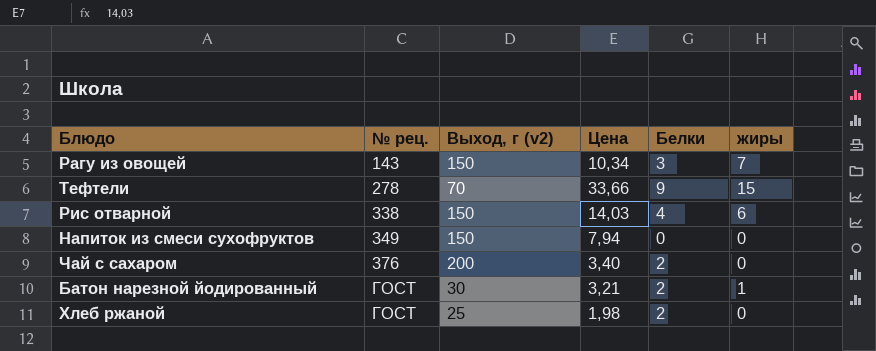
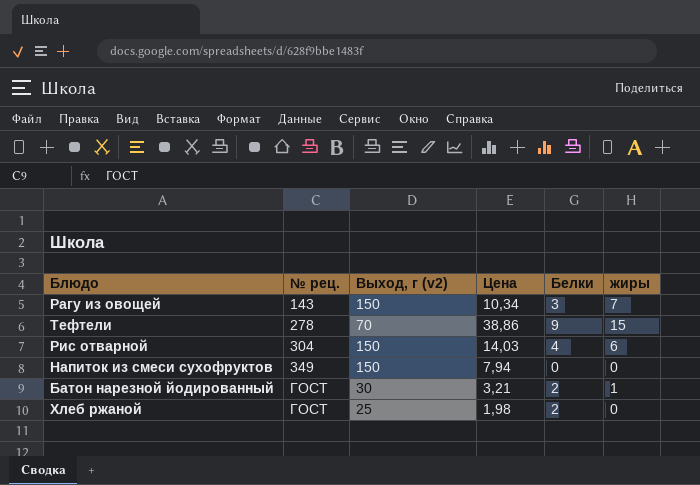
row Чай с сахаром: 376 | 200 | 3,40 | 2 | 0 -> none
Тефтели | Цена: 33,66 -> 38,86
Рис отварной | № рец.: 338 -> 304

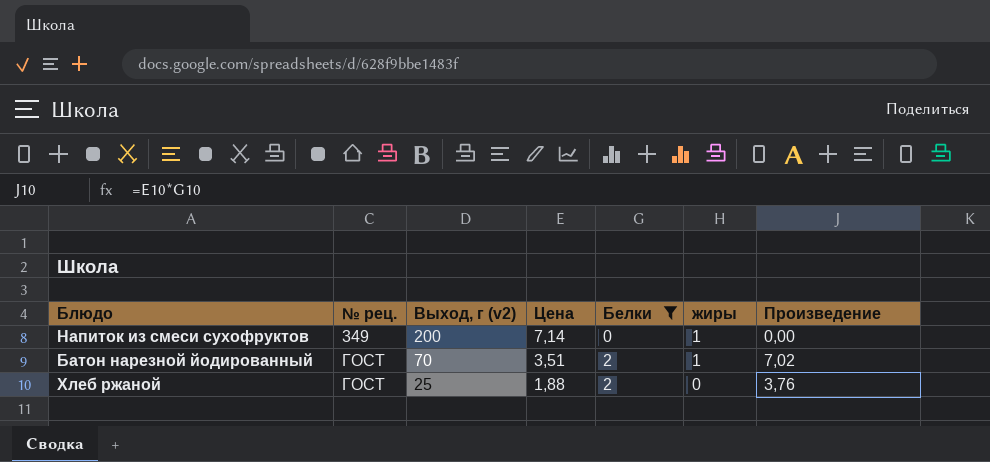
filter: none -> Белки <= 2
column Произведение | formula: none -> [Цена] * [Белки]
Напиток из смеси сухофруктов | Выход, г (v2): 150 -> 200
Напиток из смеси сухофруктов | Цена: 7,94 -> 7,14
Напиток из смеси сухофруктов | жиры: 0 -> 1
Батон нарезной йодированный | Выход, г (v2): 30 -> 70
Батон нарезной йодированный | Цена: 3,21 -> 3,51
Хлеб ржаной | Цена: 1,98 -> 1,88

